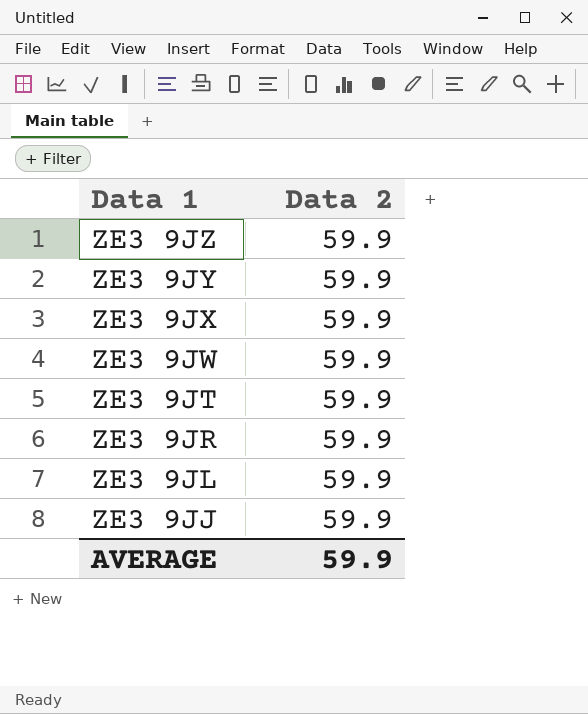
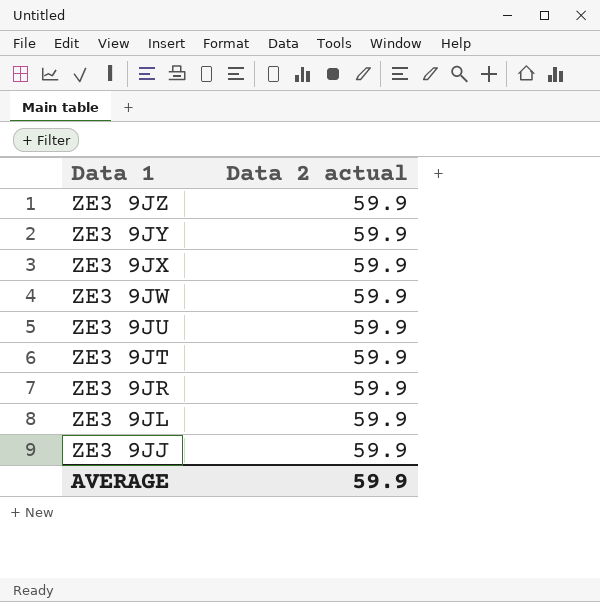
column name: Data 2 -> Data 2 actual
row ZE3 9JU: none -> 59.9

